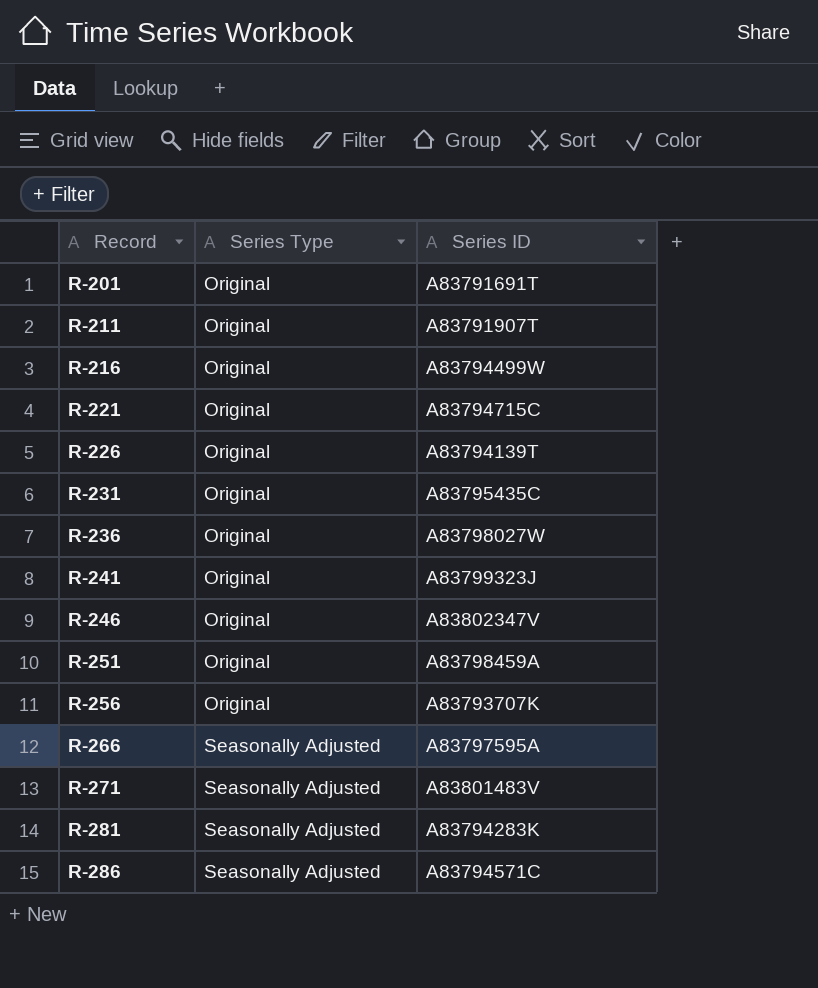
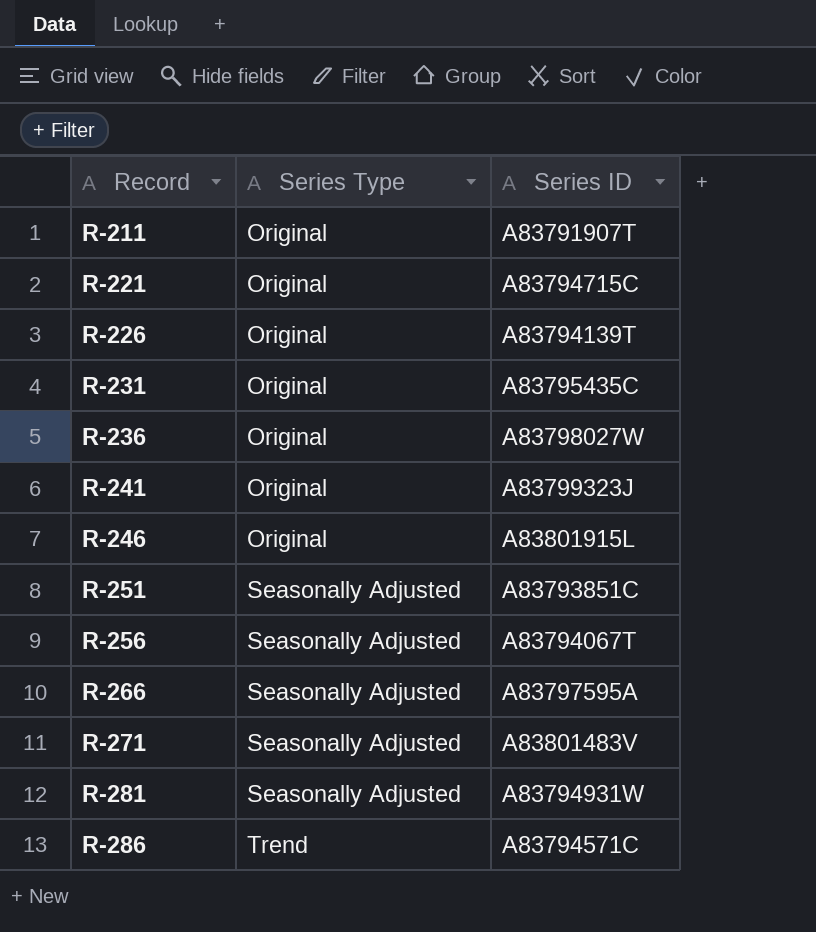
row R-201: Original | A83791691T -> none
row R-216: Original | A83794499W -> none
R-246 | Series ID: A83802347V -> A83801915L
R-251 | Series Type: Original -> Seasonally Adjusted
R-251 | Series ID: A83798459A -> A83793851C
R-256 | Series Type: Original -> Seasonally Adjusted
R-256 | Series ID: A83793707K -> A83794067T
R-281 | Series ID: A83794283K -> A83794931W
R-286 | Series Type: Seasonally Adjusted -> Trend

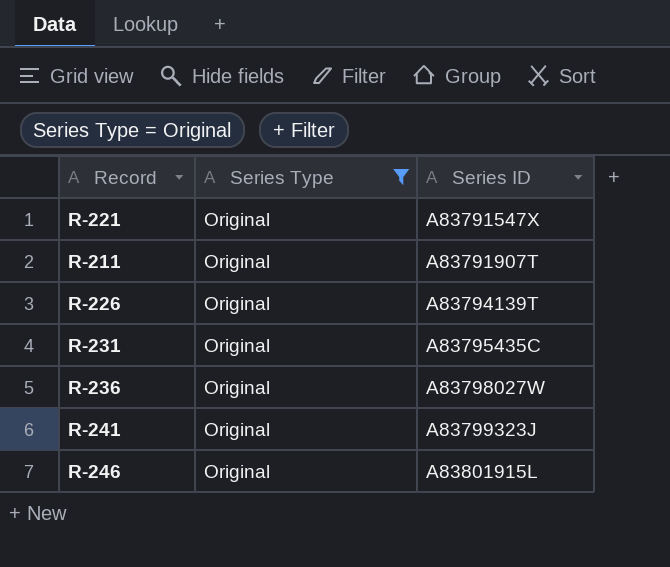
filter: none -> Series Type = Original
row order: Record ascending -> Series ID ascending
R-221 | Series ID: A83794715C -> A83791547X

